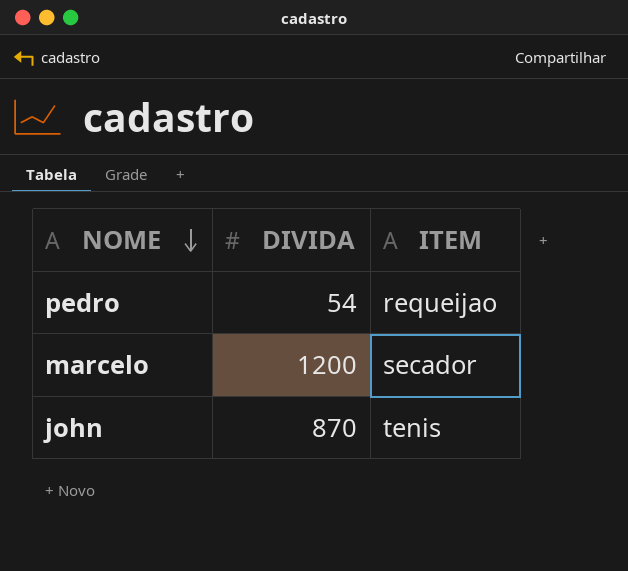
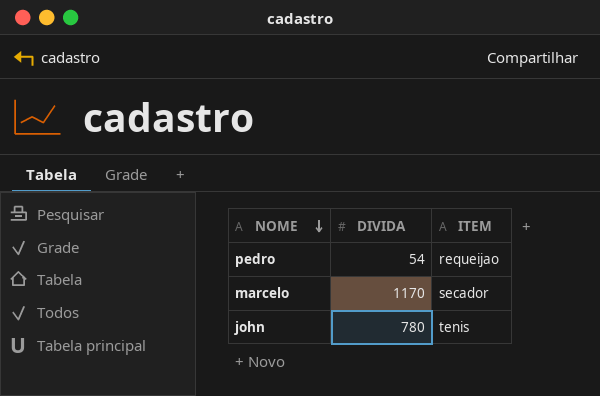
marcelo | DIVIDA: 1200 -> 1170
john | DIVIDA: 870 -> 780

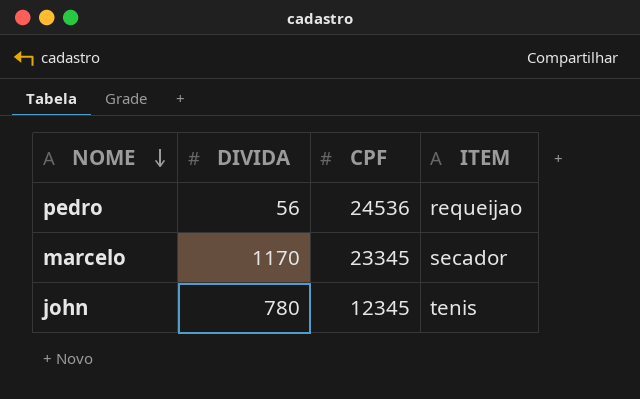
column CPF | position: none -> 3
pedro | DIVIDA: 54 -> 56

